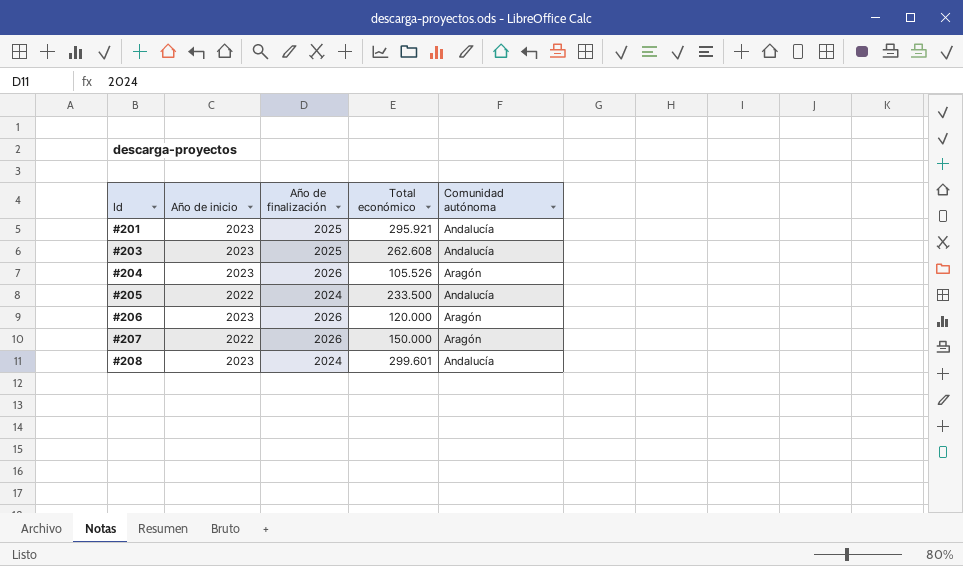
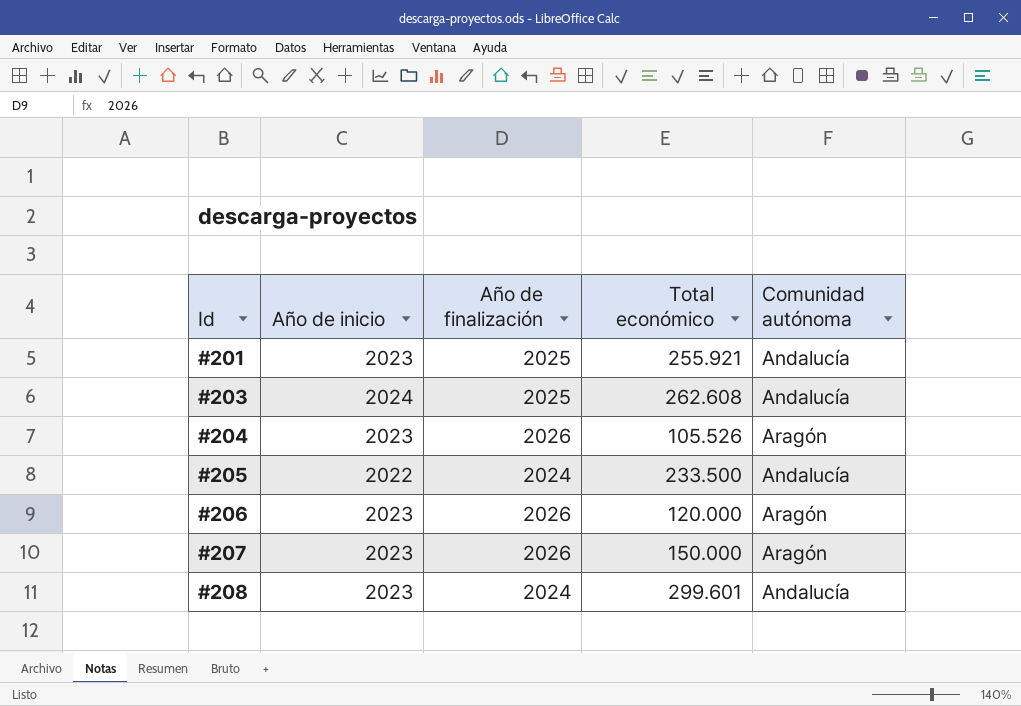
#201 | Total económico: 295.921 -> 255.921
#203 | Año de inicio: 2023 -> 2024
#207 | Año de inicio: 2022 -> 2023

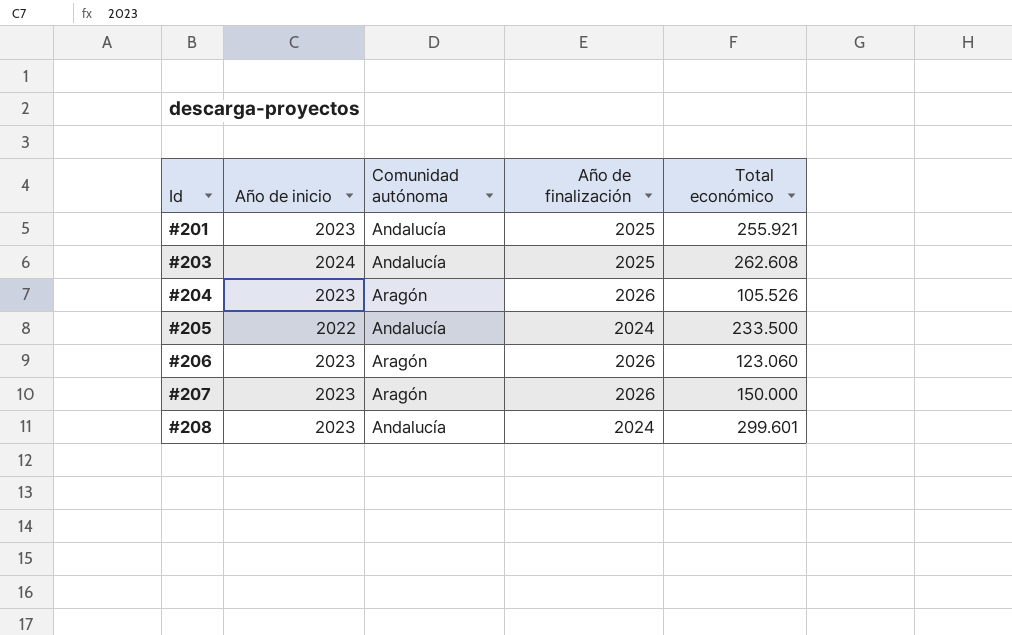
column Comunidad autónoma | position: 5 -> 3
#206 | Total económico: 120.000 -> 123.060

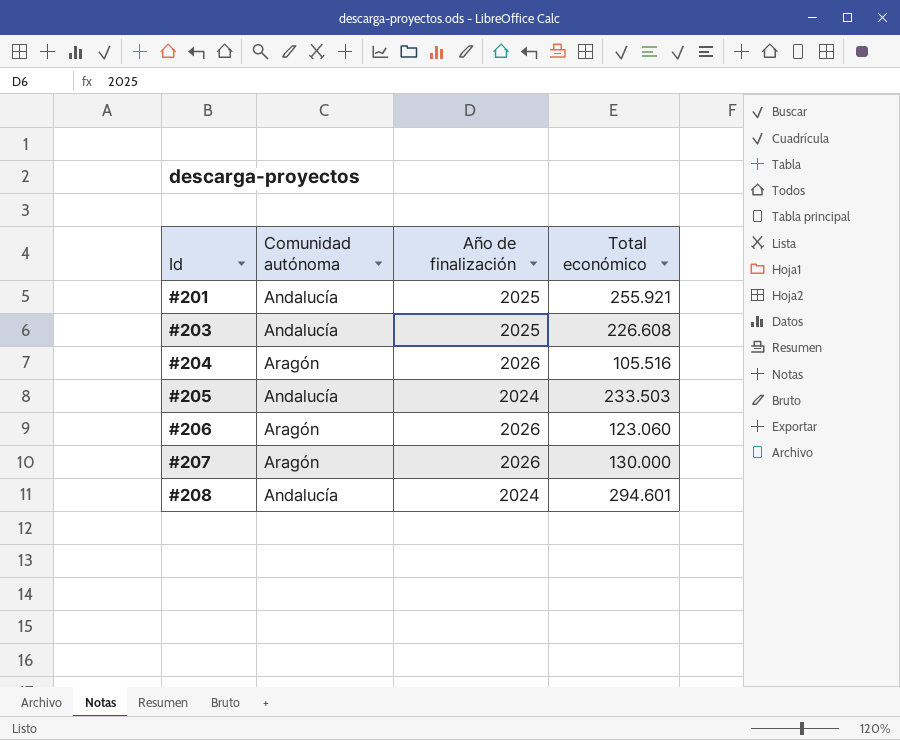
column Año de inicio | position: 2 -> none
#203 | Total económico: 262.608 -> 226.608
#204 | Total económico: 105.526 -> 105.516
#205 | Total económico: 233.500 -> 233.503
#207 | Total económico: 150.000 -> 130.000
#208 | Total económico: 299.601 -> 294.601

